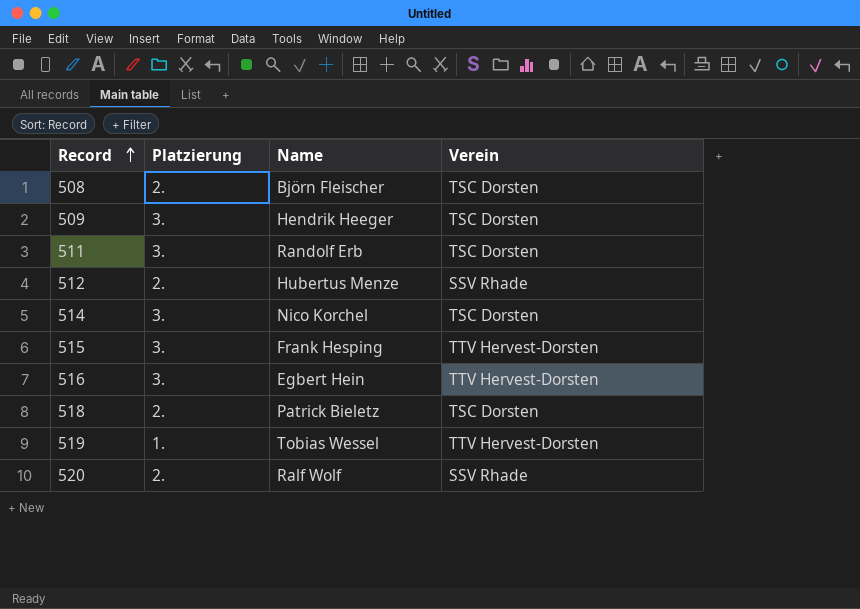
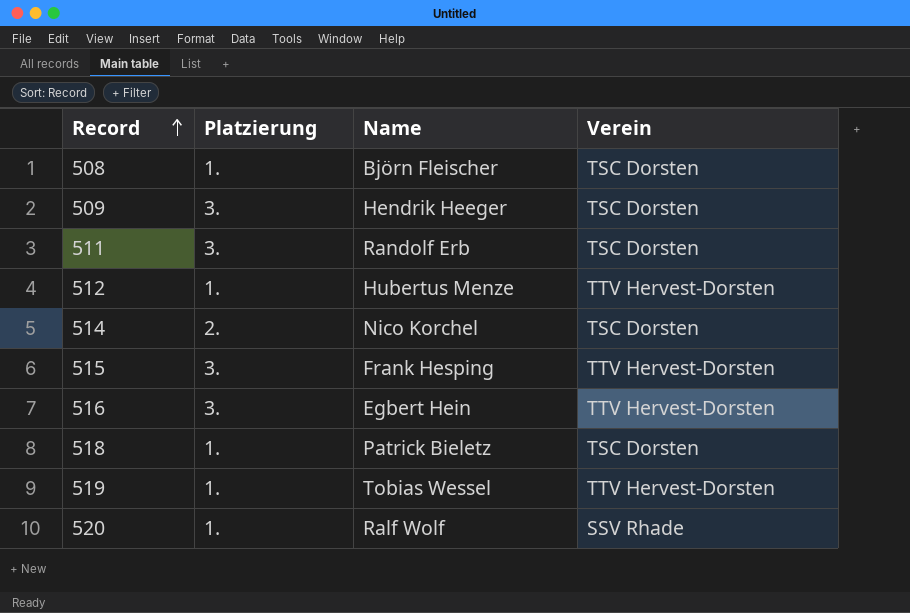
508 | Platzierung: 2. -> 1.
512 | Platzierung: 2. -> 1.
512 | Verein: SSV Rhade -> TTV Hervest-Dorsten
514 | Platzierung: 3. -> 2.
518 | Platzierung: 2. -> 1.
520 | Platzierung: 2. -> 1.

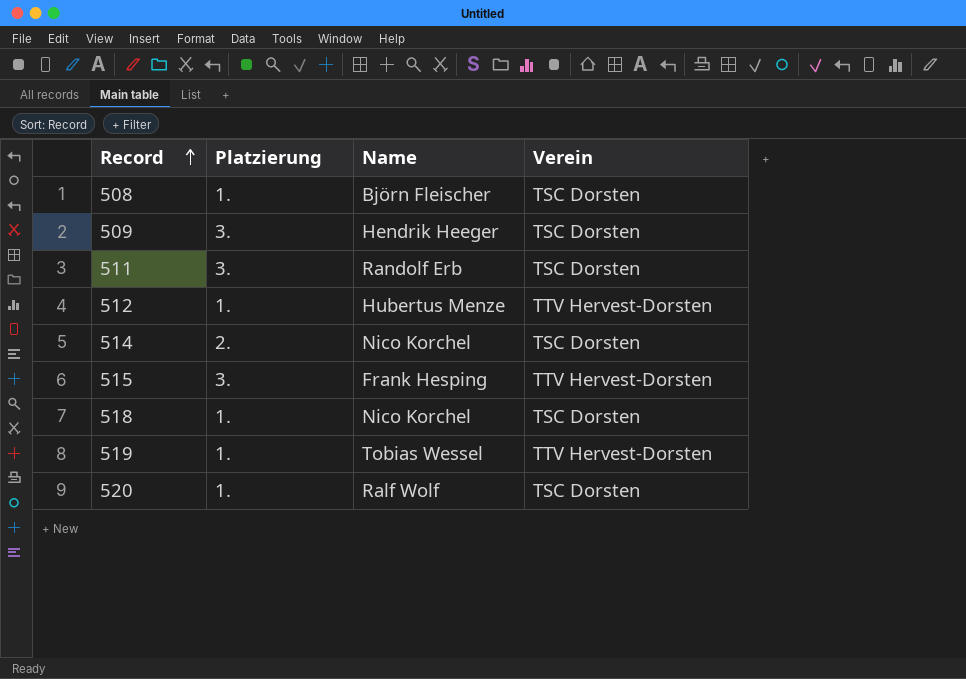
row 516: 3. | Egbert Hein | TTV Hervest-Dorsten -> none
518 | Name: Patrick Bieletz -> Nico Korchel
520 | Verein: SSV Rhade -> TSC Dorsten

